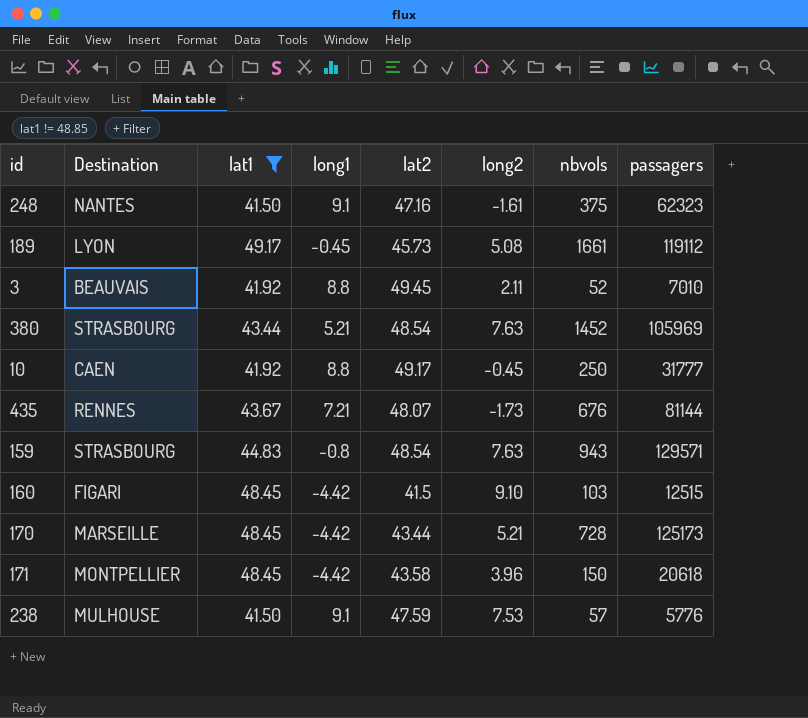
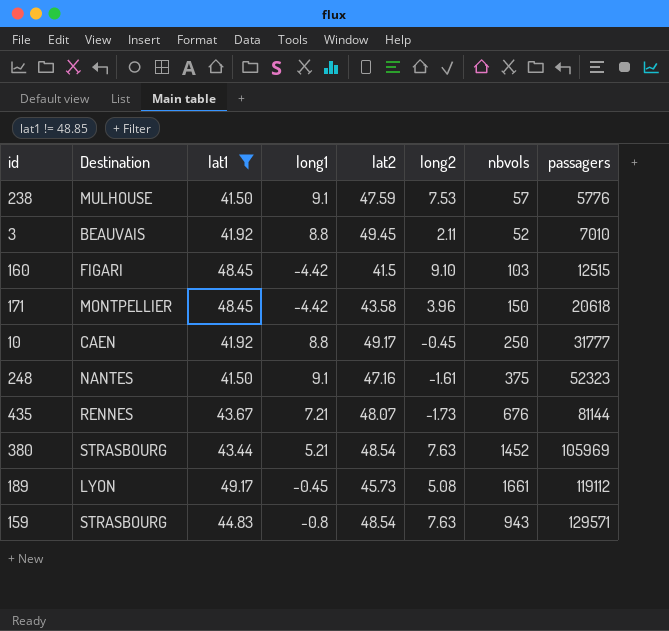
row order: none -> passagers ascending
row 170: MARSEILLE | 48.45 | -4.42 | 43.44 | 5.21 | 728 | 125173 -> none
248 | passagers: 62323 -> 52323

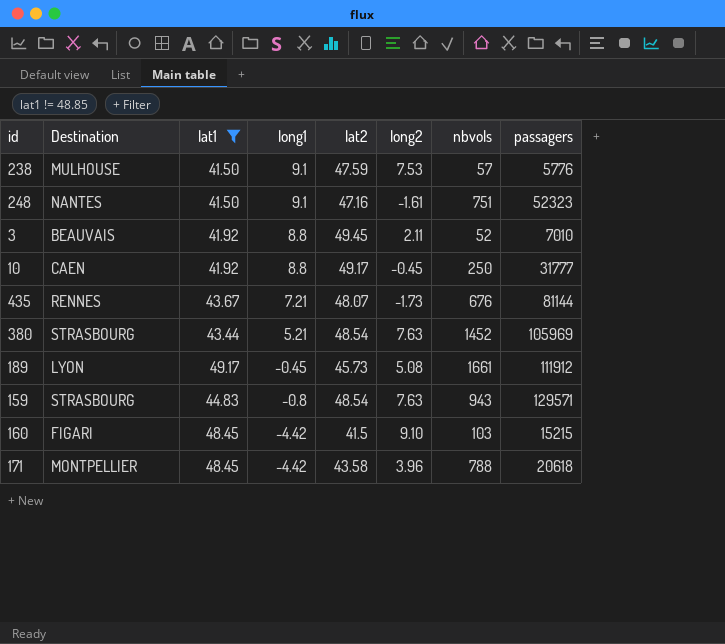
row order: passagers ascending -> long1 descending
248 | nbvols: 375 -> 751
189 | passagers: 119112 -> 111912
160 | passagers: 12515 -> 15215
171 | nbvols: 150 -> 788

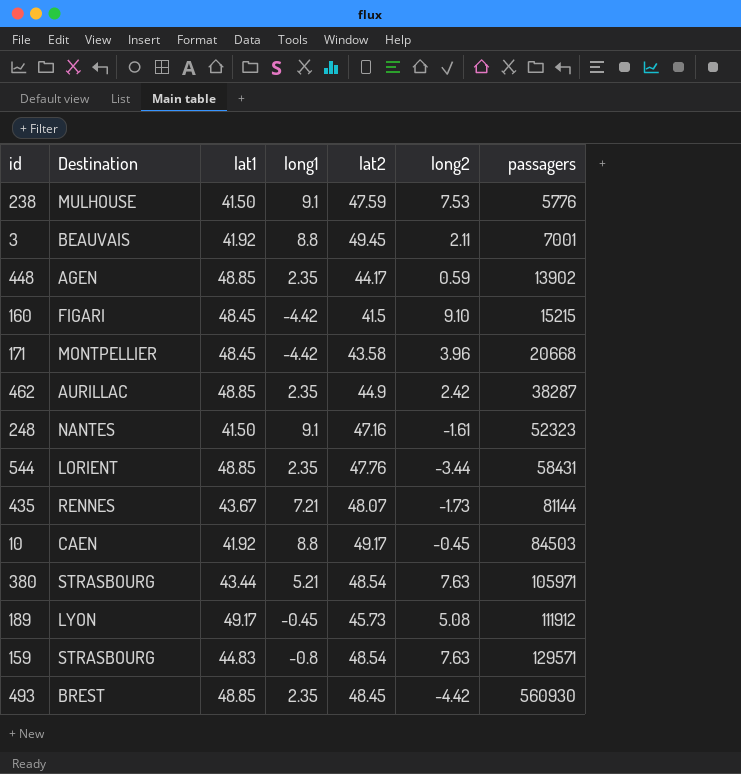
filter: lat1 != 48.85 -> none
row order: long1 descending -> passagers ascending
column nbvols | position: 7 -> none
3 | passagers: 7010 -> 7001
171 | passagers: 20618 -> 20668
10 | passagers: 31777 -> 84503
380 | passagers: 105969 -> 105971

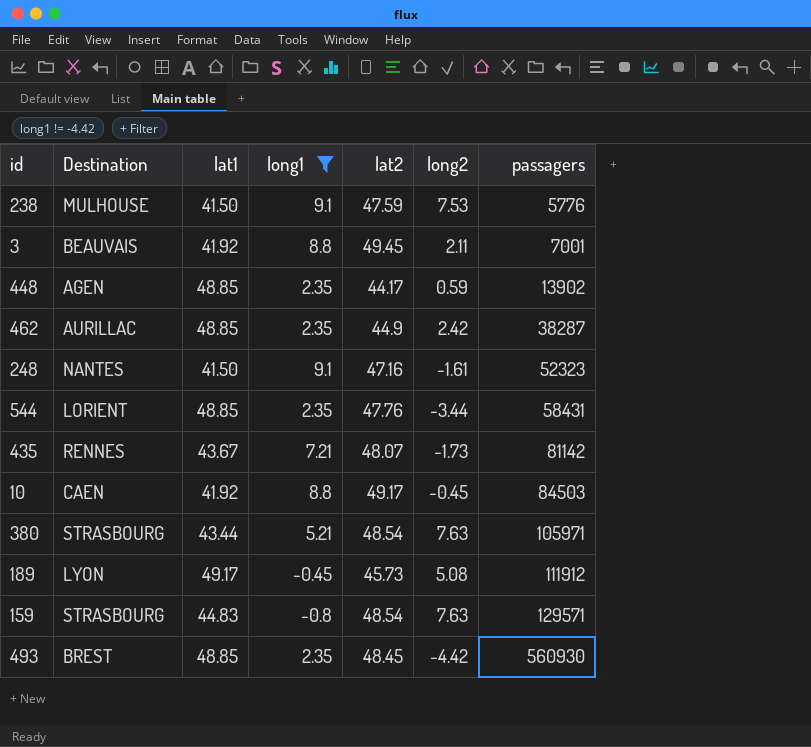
filter: none -> long1 != -4.42
435 | passagers: 81144 -> 81142

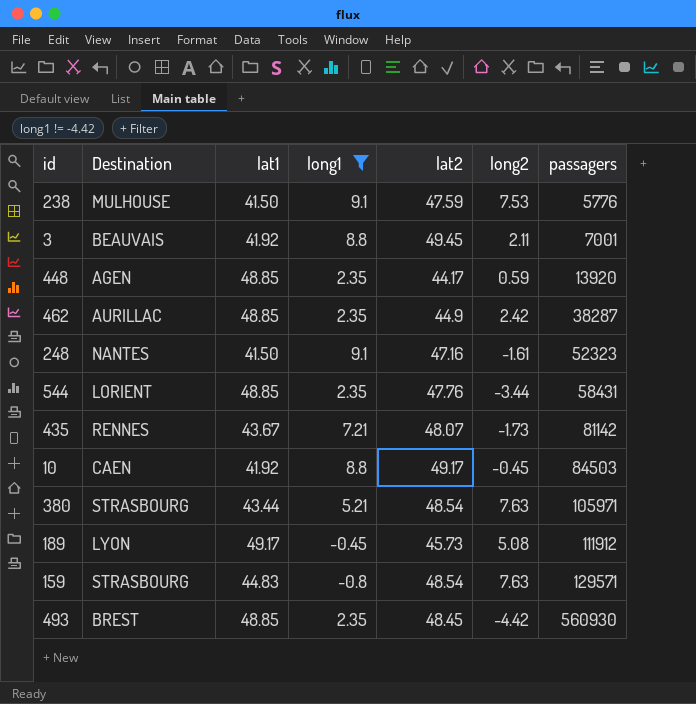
448 | passagers: 13902 -> 13920

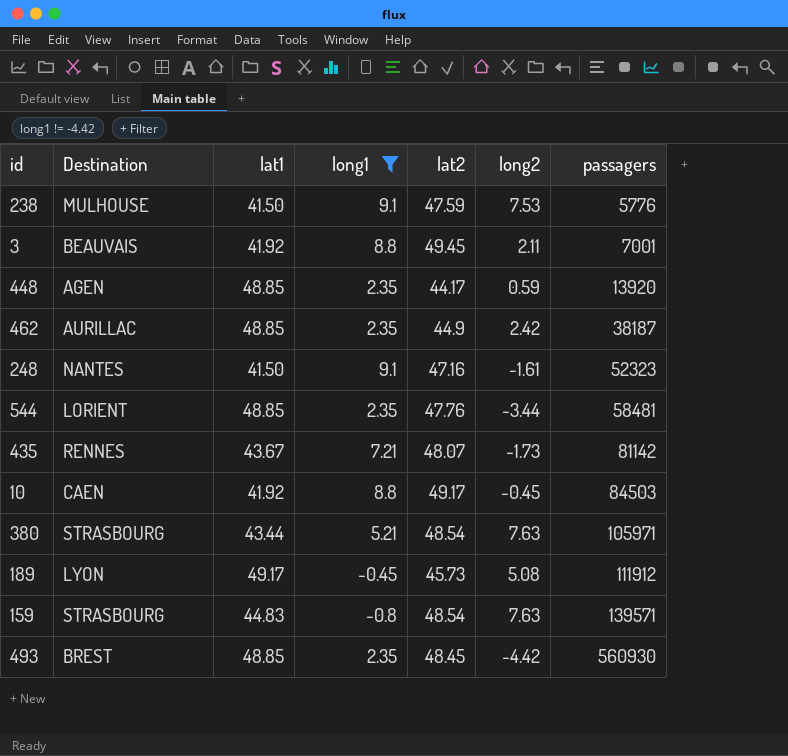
462 | passagers: 38287 -> 38187
544 | passagers: 58431 -> 58481
159 | passagers: 129571 -> 139571

